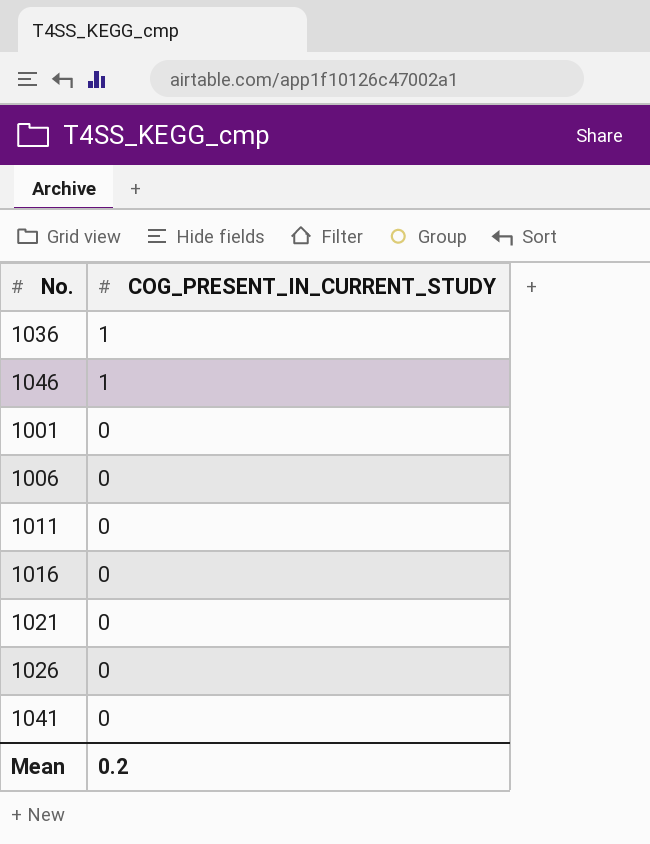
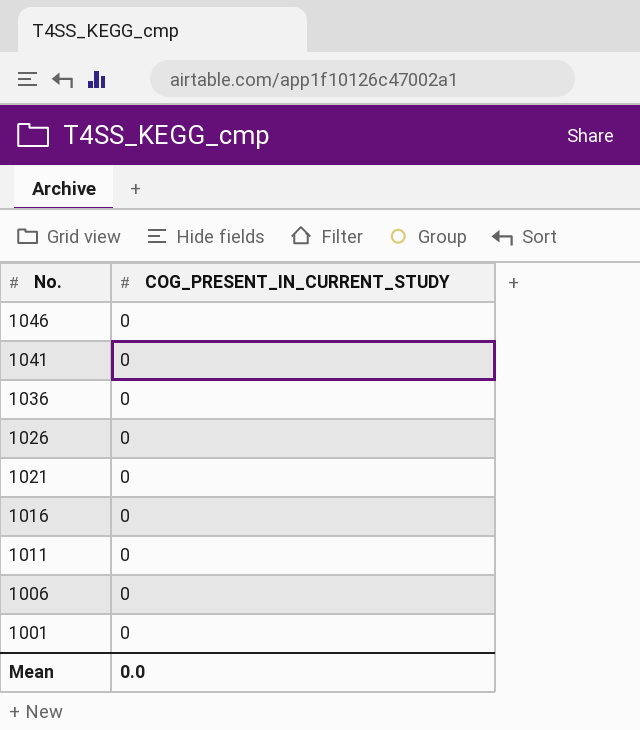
row order: COG_PRESENT_IN_CURRENT_STUDY descending -> No. descending
1046 | COG_PRESENT_IN_CURRENT_STUDY: 1 -> 0
1036 | COG_PRESENT_IN_CURRENT_STUDY: 1 -> 0
Mean | COG_PRESENT_IN_CURRENT_STUDY: 0.2 -> 0.0

